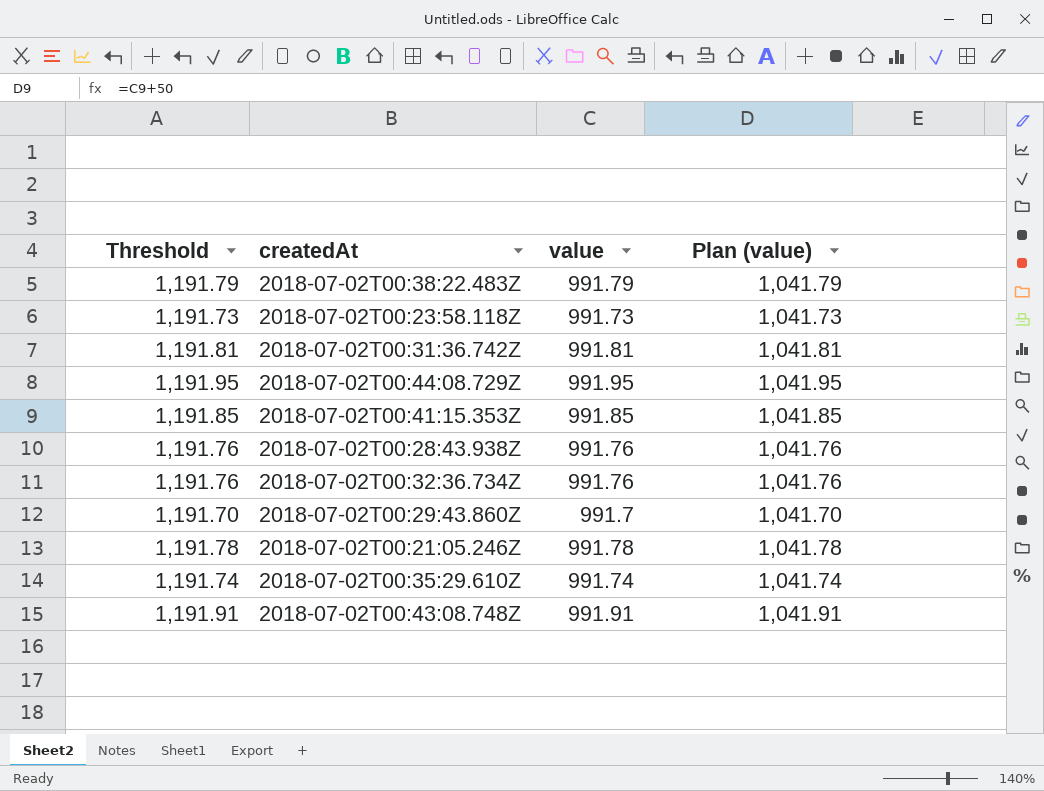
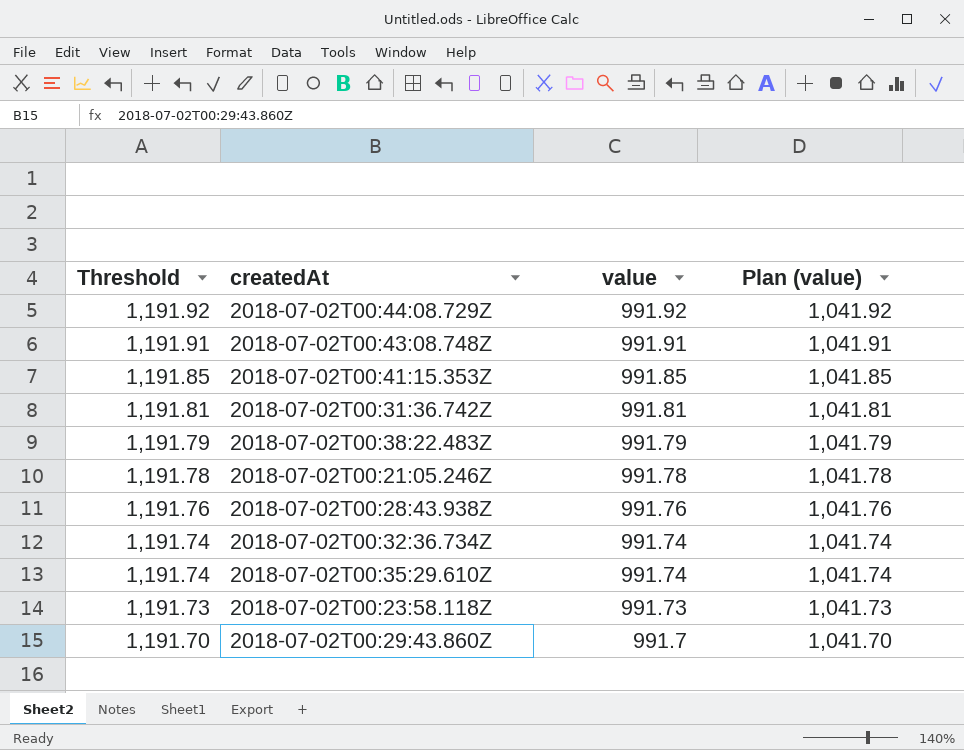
row order: none -> Threshold descending
2018-07-02T00:44:08.729Z | Threshold: 1,191.95 -> 1,191.92
2018-07-02T00:44:08.729Z | value: 991.95 -> 991.92
2018-07-02T00:44:08.729Z | Plan (value): 1,041.95 -> 1,041.92
2018-07-02T00:32:36.734Z | Threshold: 1,191.76 -> 1,191.74
2018-07-02T00:32:36.734Z | value: 991.76 -> 991.74
2018-07-02T00:32:36.734Z | Plan (value): 1,041.76 -> 1,041.74

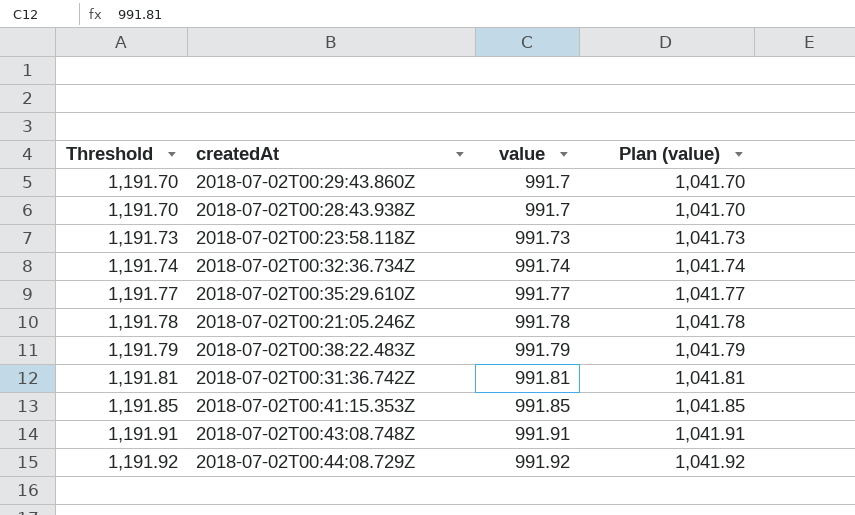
row order: Threshold descending -> Threshold ascending
2018-07-02T00:28:43.938Z | Threshold: 1,191.76 -> 1,191.70
2018-07-02T00:28:43.938Z | value: 991.76 -> 991.7
2018-07-02T00:28:43.938Z | Plan (value): 1,041.76 -> 1,041.70
2018-07-02T00:35:29.610Z | Threshold: 1,191.74 -> 1,191.77
2018-07-02T00:35:29.610Z | value: 991.74 -> 991.77
2018-07-02T00:35:29.610Z | Plan (value): 1,041.74 -> 1,041.77

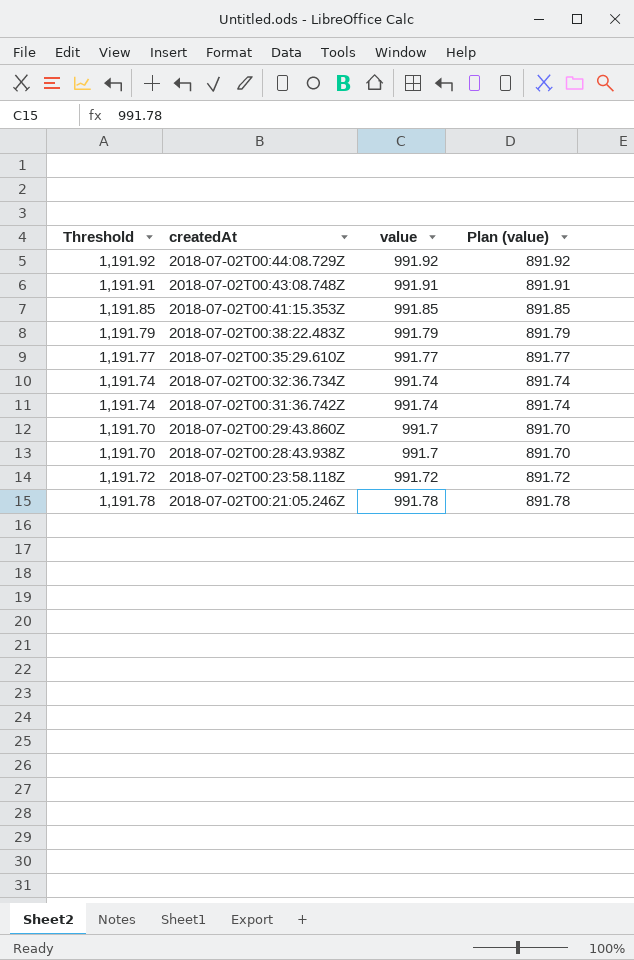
row order: Threshold ascending -> createdAt descending
column Plan (value) | formula: [value] + 50 -> [value] - 100
2018-07-02T00:31:36.742Z | Threshold: 1,191.81 -> 1,191.74
2018-07-02T00:31:36.742Z | value: 991.81 -> 991.74
2018-07-02T00:23:58.118Z | Threshold: 1,191.73 -> 1,191.72
2018-07-02T00:23:58.118Z | value: 991.73 -> 991.72

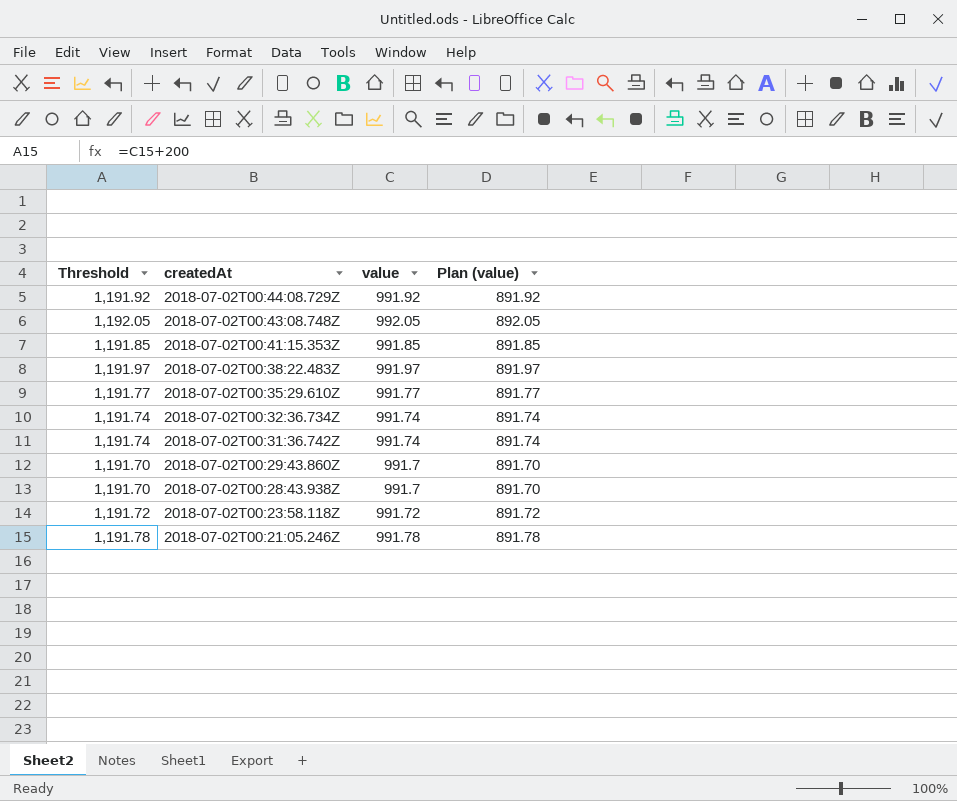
2018-07-02T00:43:08.748Z | Threshold: 1,191.91 -> 1,192.05
2018-07-02T00:43:08.748Z | value: 991.91 -> 992.05
2018-07-02T00:43:08.748Z | Plan (value): 891.91 -> 892.05
2018-07-02T00:38:22.483Z | Threshold: 1,191.79 -> 1,191.97
2018-07-02T00:38:22.483Z | value: 991.79 -> 991.97
2018-07-02T00:38:22.483Z | Plan (value): 891.79 -> 891.97

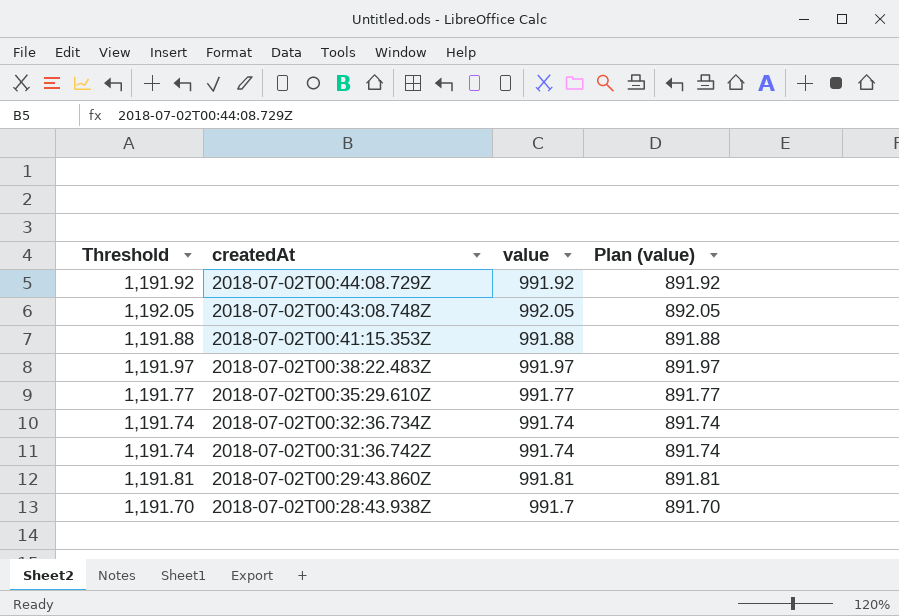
row 2018-07-02T00:23:58.118Z: 1,191.72 | 991.72 | 891.72 -> none
row 2018-07-02T00:21:05.246Z: 1,191.78 | 991.78 | 891.78 -> none
2018-07-02T00:41:15.353Z | Threshold: 1,191.85 -> 1,191.88
2018-07-02T00:41:15.353Z | value: 991.85 -> 991.88
2018-07-02T00:41:15.353Z | Plan (value): 891.85 -> 891.88
2018-07-02T00:29:43.860Z | Threshold: 1,191.70 -> 1,191.81
2018-07-02T00:29:43.860Z | value: 991.7 -> 991.81
2018-07-02T00:29:43.860Z | Plan (value): 891.70 -> 891.81

